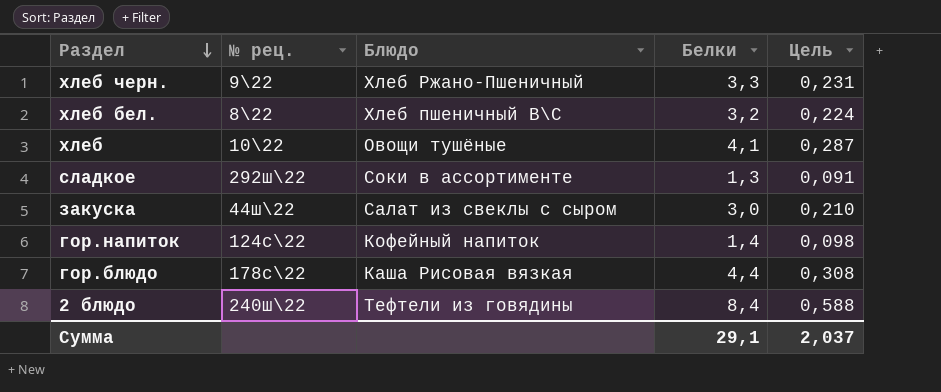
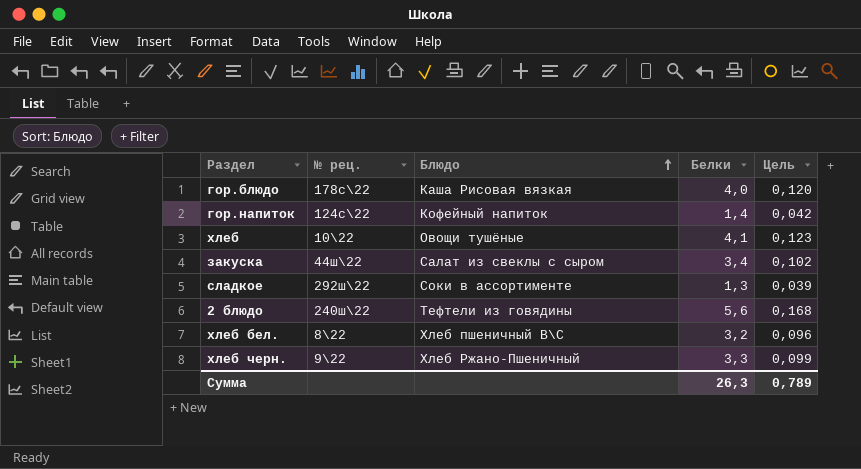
row order: Раздел descending -> Блюдо ascending
column Цель | formula: [Белки] * 0,07 -> [Белки] * 0,03
гор.блюдо | Белки: 4,4 -> 4,0
закуска | Белки: 3,0 -> 3,4
2 блюдо | Белки: 8,4 -> 5,6
Сумма | Белки: 29,1 -> 26,3
Сумма | Цель: 2,037 -> 0,789

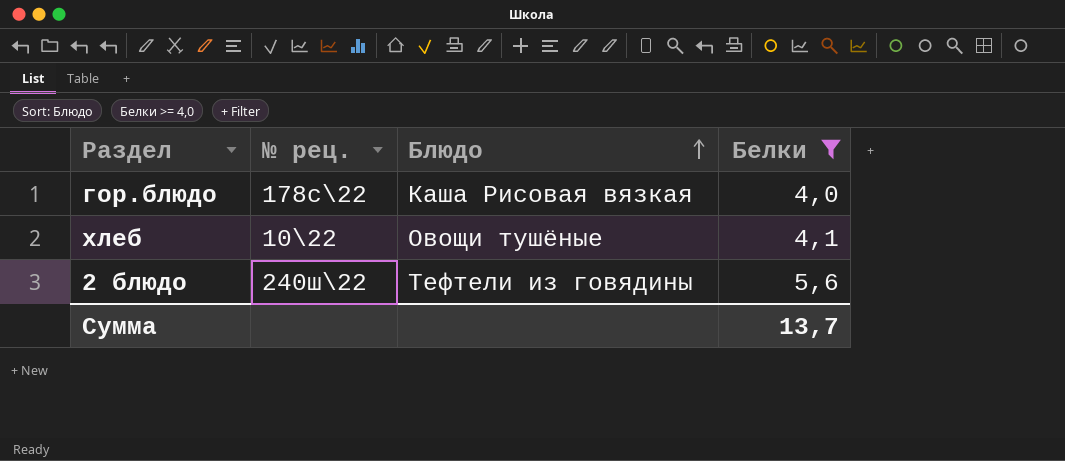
filter: none -> Белки >= 4,0
column Цель | formula: [Белки] * 0,03 -> none
Сумма | Белки: 26,3 -> 13,7

